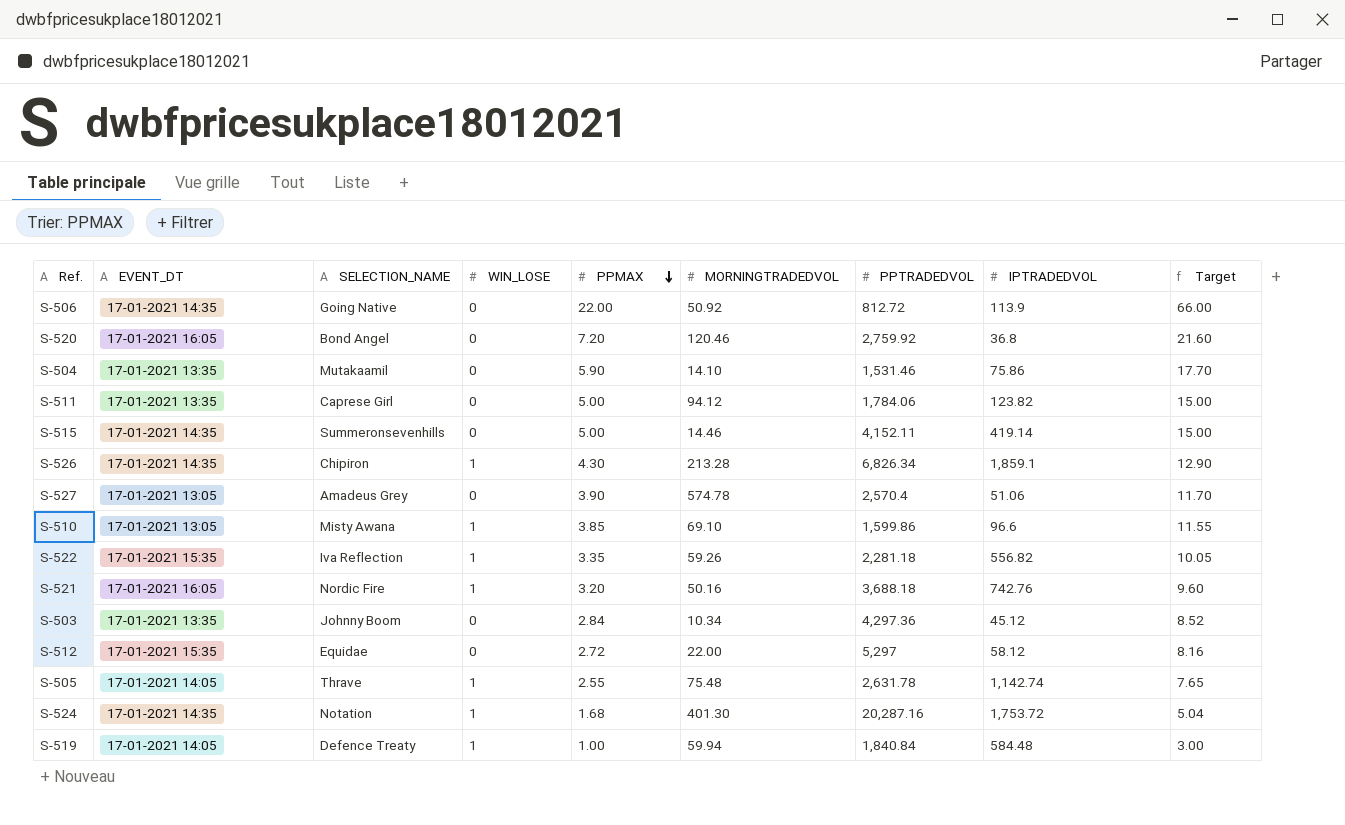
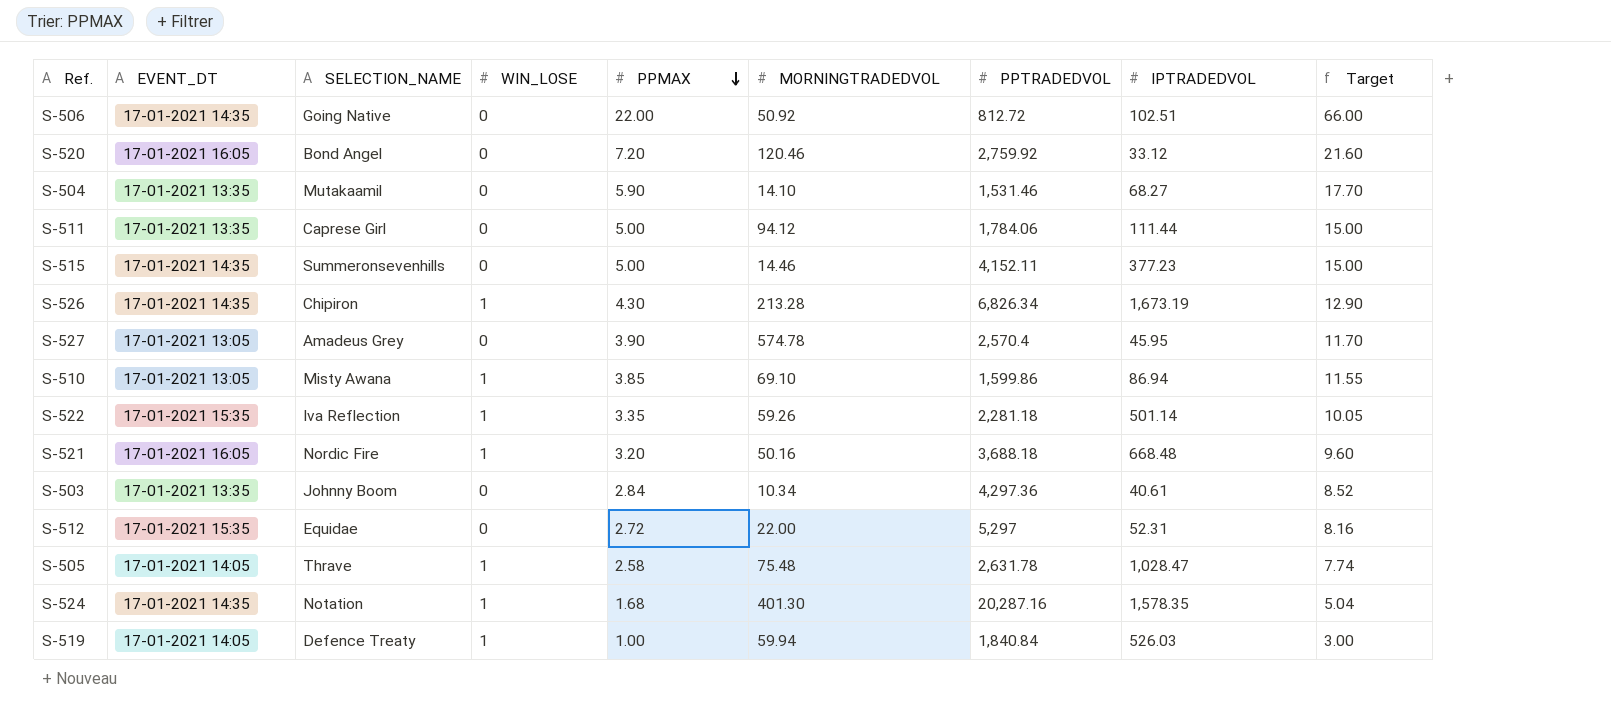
S-506 | IPTRADEDVOL: 113.9 -> 102.51
S-520 | IPTRADEDVOL: 36.8 -> 33.12
S-504 | IPTRADEDVOL: 75.86 -> 68.27
S-511 | IPTRADEDVOL: 123.82 -> 111.44
S-515 | IPTRADEDVOL: 419.14 -> 377.23
S-526 | IPTRADEDVOL: 1,859.1 -> 1,673.19
S-527 | IPTRADEDVOL: 51.06 -> 45.95
S-510 | IPTRADEDVOL: 96.6 -> 86.94
S-522 | IPTRADEDVOL: 556.82 -> 501.14
S-521 | IPTRADEDVOL: 742.76 -> 668.48
S-503 | IPTRADEDVOL: 45.12 -> 40.61
S-512 | IPTRADEDVOL: 58.12 -> 52.31
S-505 | PPMAX: 2.55 -> 2.58
S-505 | IPTRADEDVOL: 1,142.74 -> 1,028.47
S-505 | Target: 7.65 -> 7.74
S-524 | IPTRADEDVOL: 1,753.72 -> 1,578.35
S-519 | IPTRADEDVOL: 584.48 -> 526.03

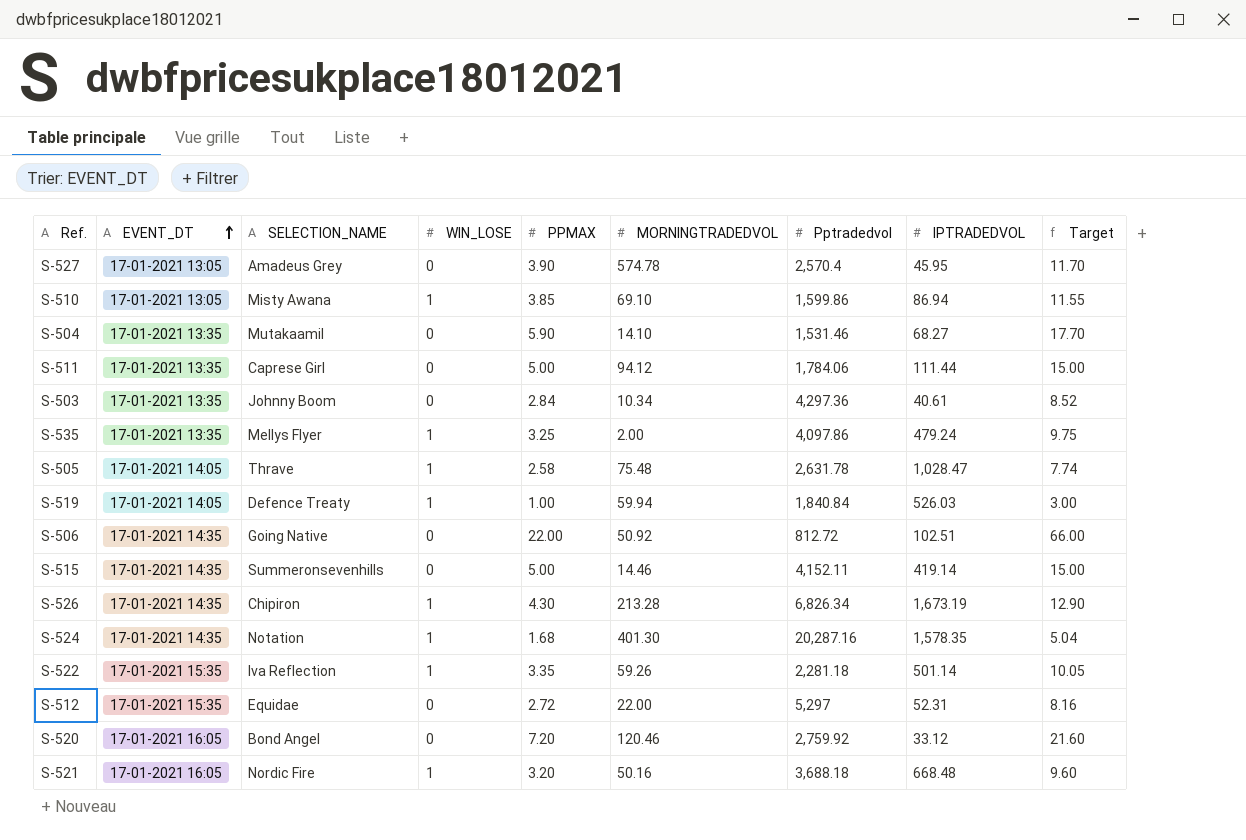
row order: PPMAX descending -> EVENT_DT ascending
column name: PPTRADEDVOL -> Pptradedvol
row S-535: none -> 17-01-2021 13:35 | Mellys Flyer | 1 | 3.25 | 2.00 | 4,097.86 | 479.24 | 9.75
S-515 | IPTRADEDVOL: 377.23 -> 419.14

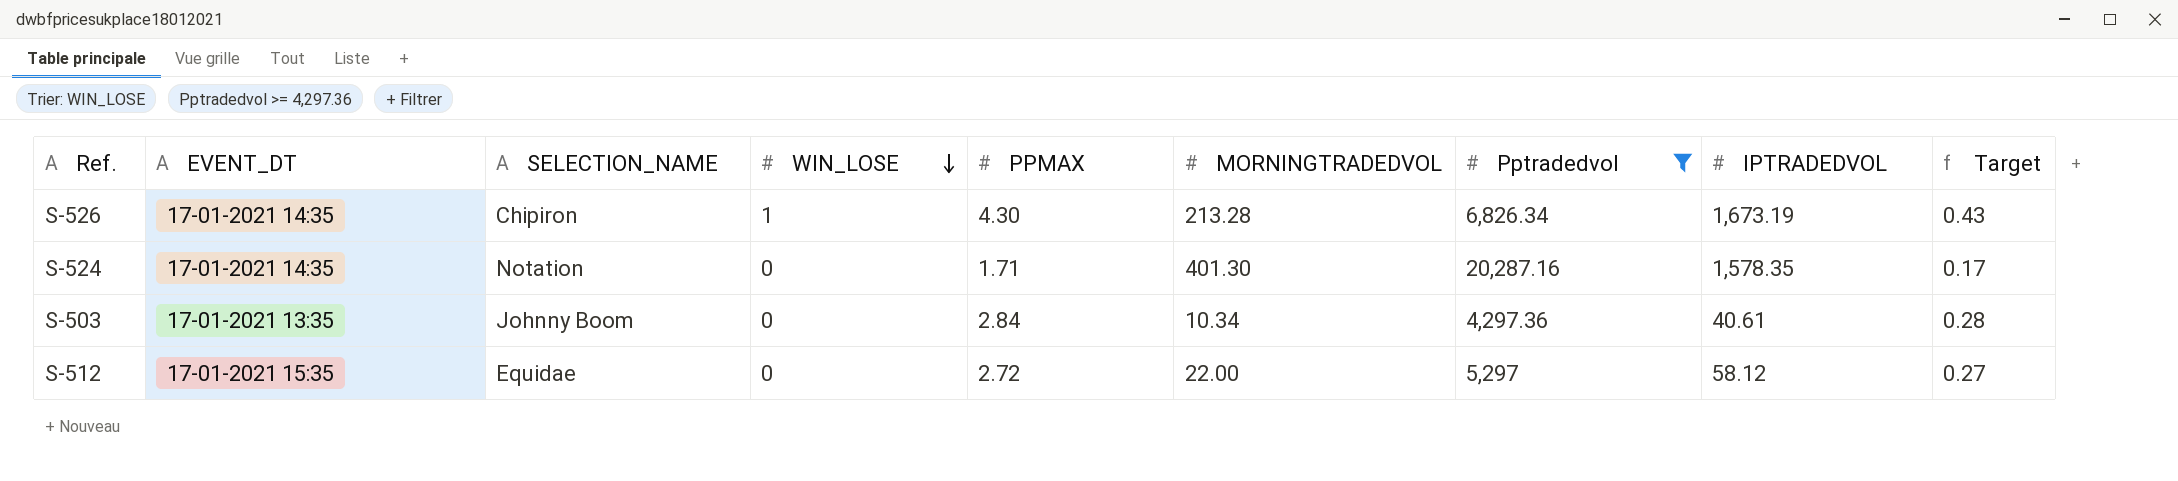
filter: none -> Pptradedvol >= 4,297.36
row order: EVENT_DT ascending -> WIN_LOSE descending
column Target | formula: [PPMAX] * 3 -> [PPMAX] * 0.1
S-524 | WIN_LOSE: 1 -> 0
S-524 | PPMAX: 1.68 -> 1.71
S-512 | IPTRADEDVOL: 52.31 -> 58.12

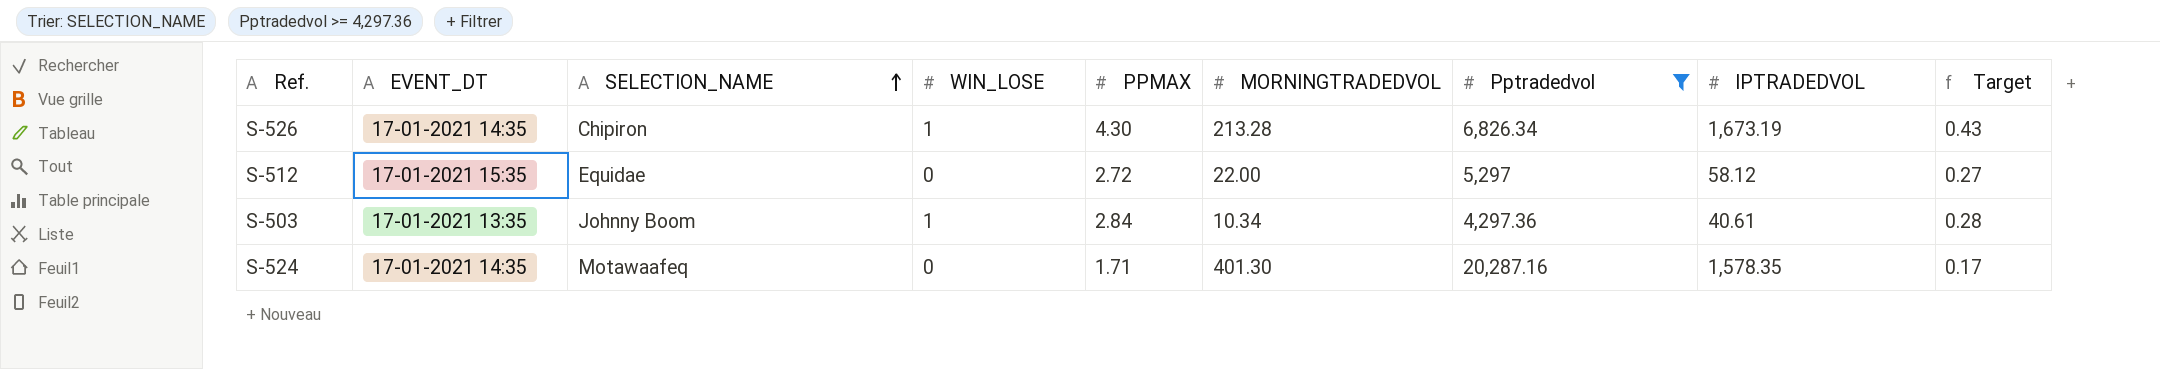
row order: WIN_LOSE descending -> SELECTION_NAME ascending
S-503 | WIN_LOSE: 0 -> 1
S-524 | SELECTION_NAME: Notation -> Motawaafeq

